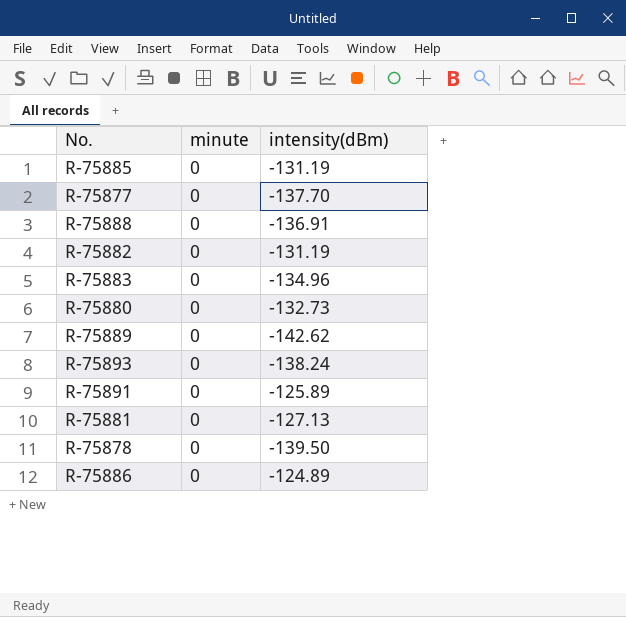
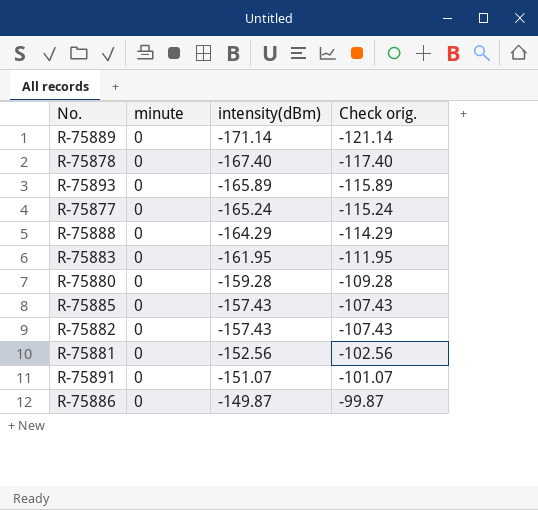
row order: none -> intensity(dBm) ascending
column Check orig. | formula: none -> [intensity(dBm)] + 50
R-75889 | intensity(dBm): -142.62 -> -171.14
R-75878 | intensity(dBm): -139.50 -> -167.40
R-75893 | intensity(dBm): -138.24 -> -165.89
R-75877 | intensity(dBm): -137.70 -> -165.24
R-75888 | intensity(dBm): -136.91 -> -164.29
R-75883 | intensity(dBm): -134.96 -> -161.95
R-75880 | intensity(dBm): -132.73 -> -159.28
R-75885 | intensity(dBm): -131.19 -> -157.43
R-75882 | intensity(dBm): -131.19 -> -157.43
R-75881 | intensity(dBm): -127.13 -> -152.56
R-75891 | intensity(dBm): -125.89 -> -151.07
R-75886 | intensity(dBm): -124.89 -> -149.87

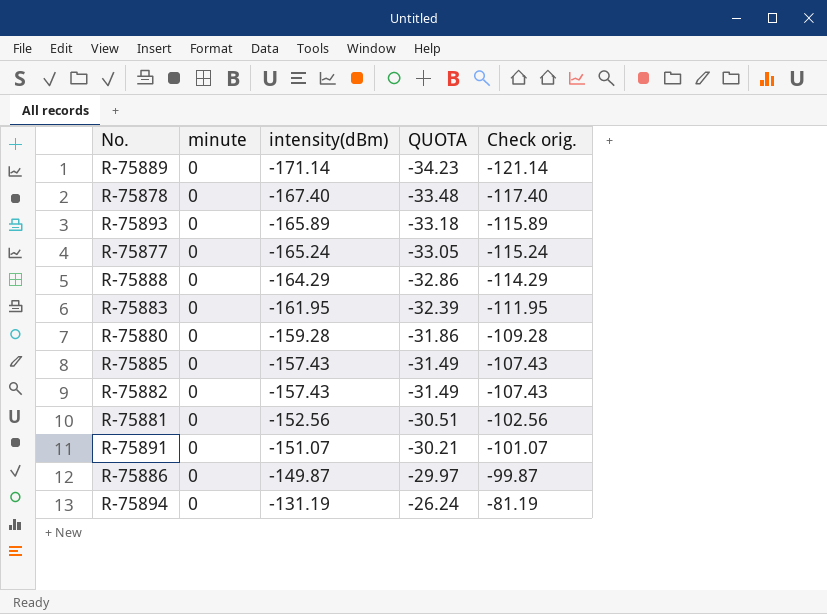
column QUOTA | formula: none -> [intensity(dBm)] * 0.2
row R-75894: none -> 0 | -131.19 | -26.24 | -81.19

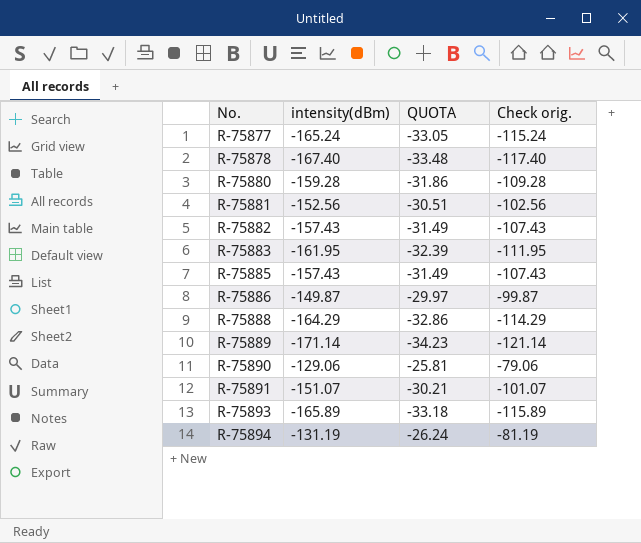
row order: intensity(dBm) ascending -> No. ascending
column minute | position: 2 -> none
row R-75890: none -> -129.06 | -25.81 | -79.06

